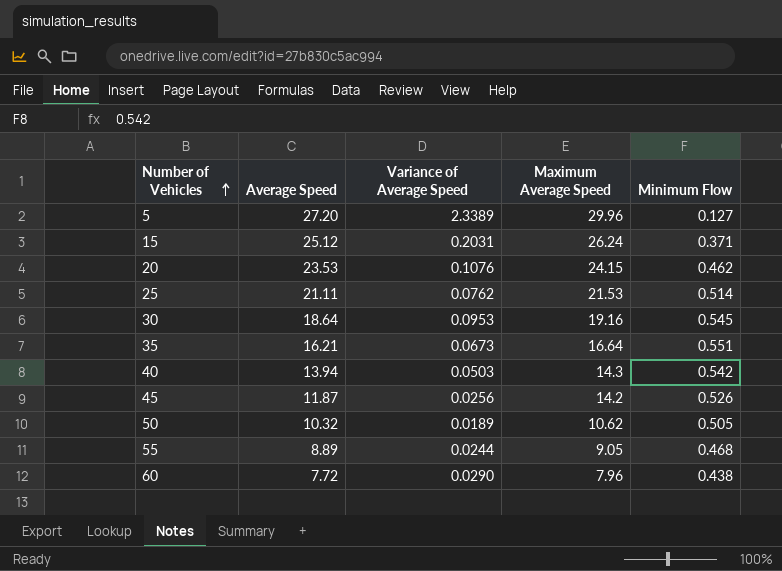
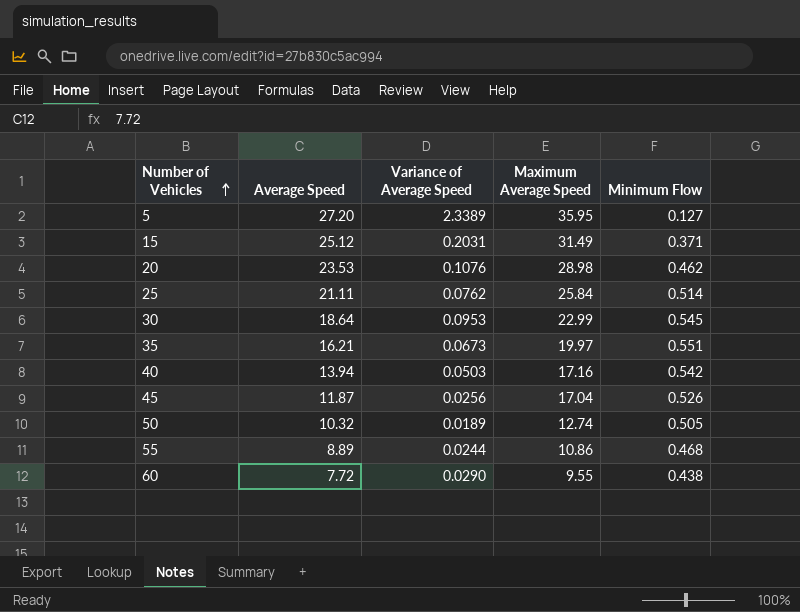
5 | Maximum Average Speed: 29.96 -> 35.95
15 | Maximum Average Speed: 26.24 -> 31.49
20 | Maximum Average Speed: 24.15 -> 28.98
25 | Maximum Average Speed: 21.53 -> 25.84
30 | Maximum Average Speed: 19.16 -> 22.99
35 | Maximum Average Speed: 16.64 -> 19.97
40 | Maximum Average Speed: 14.3 -> 17.16
45 | Maximum Average Speed: 14.2 -> 17.04
50 | Maximum Average Speed: 10.62 -> 12.74
55 | Maximum Average Speed: 9.05 -> 10.86
60 | Maximum Average Speed: 7.96 -> 9.55

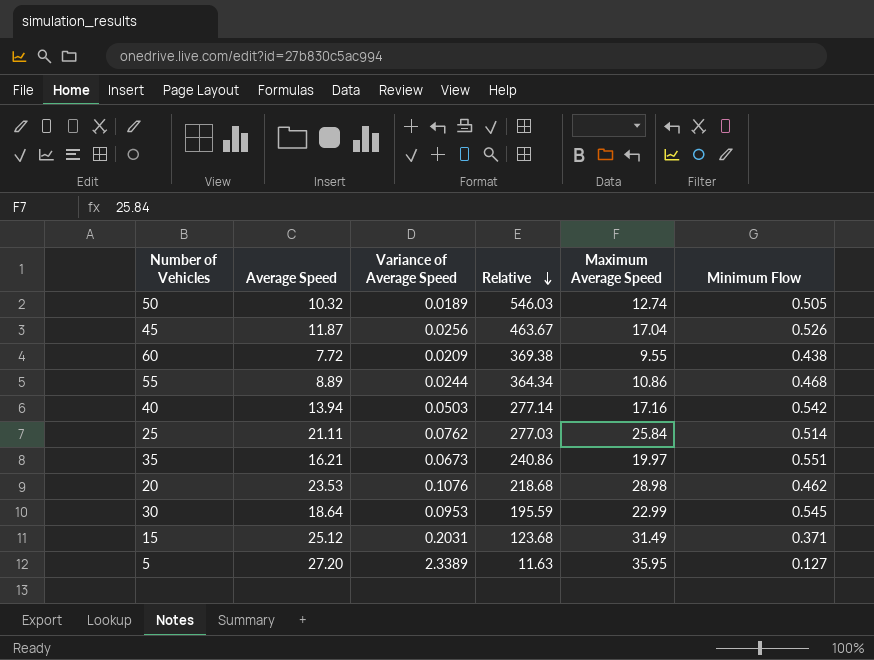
row order: Number of Vehicles ascending -> Relative descending
column Relative | formula: none -> [Average Speed] / [Variance of Average Speed]
60 | Variance of Average Speed: 0.0290 -> 0.0209

